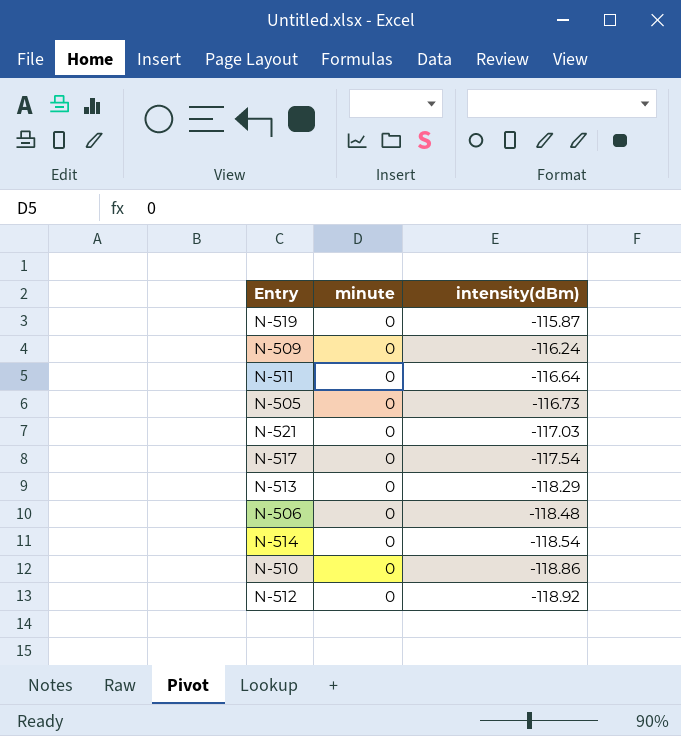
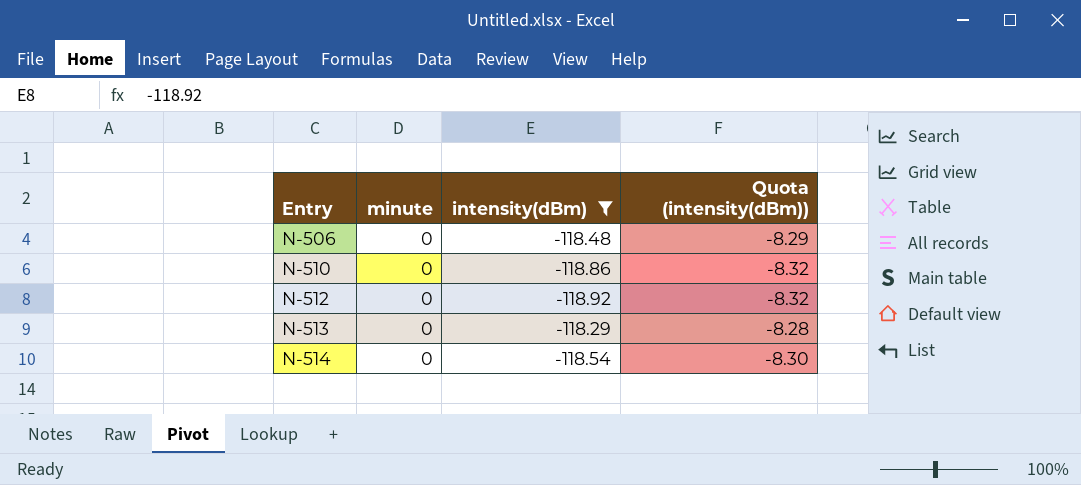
filter: none -> intensity(dBm) <= -118.29
row order: intensity(dBm) descending -> Entry ascending
column Quota (intensity(dBm)) | formula: none -> [intensity(dBm)] * 0.07

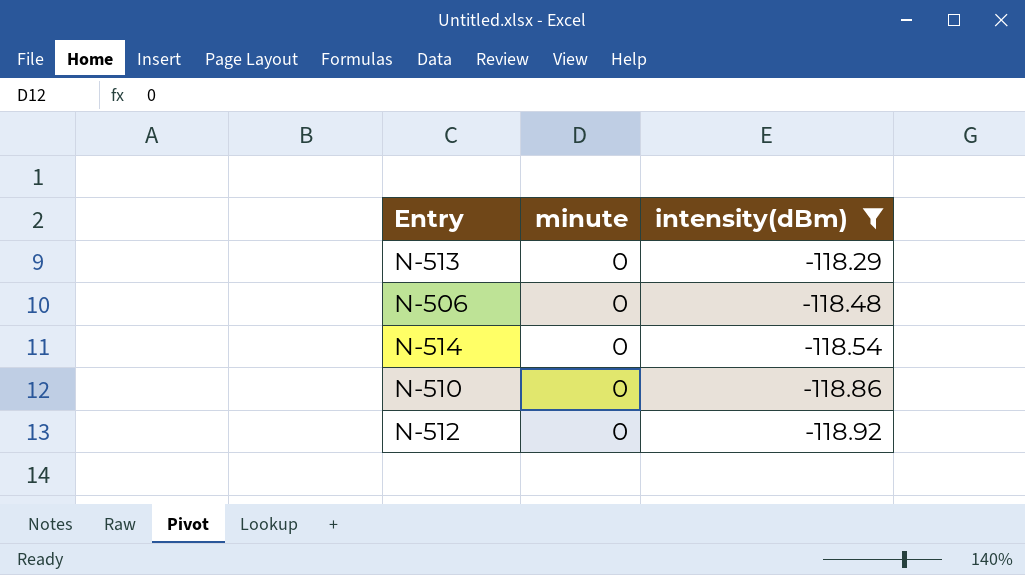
row order: Entry ascending -> intensity(dBm) descending
column Quota (intensity(dBm)) | formula: [intensity(dBm)] * 0.07 -> none

